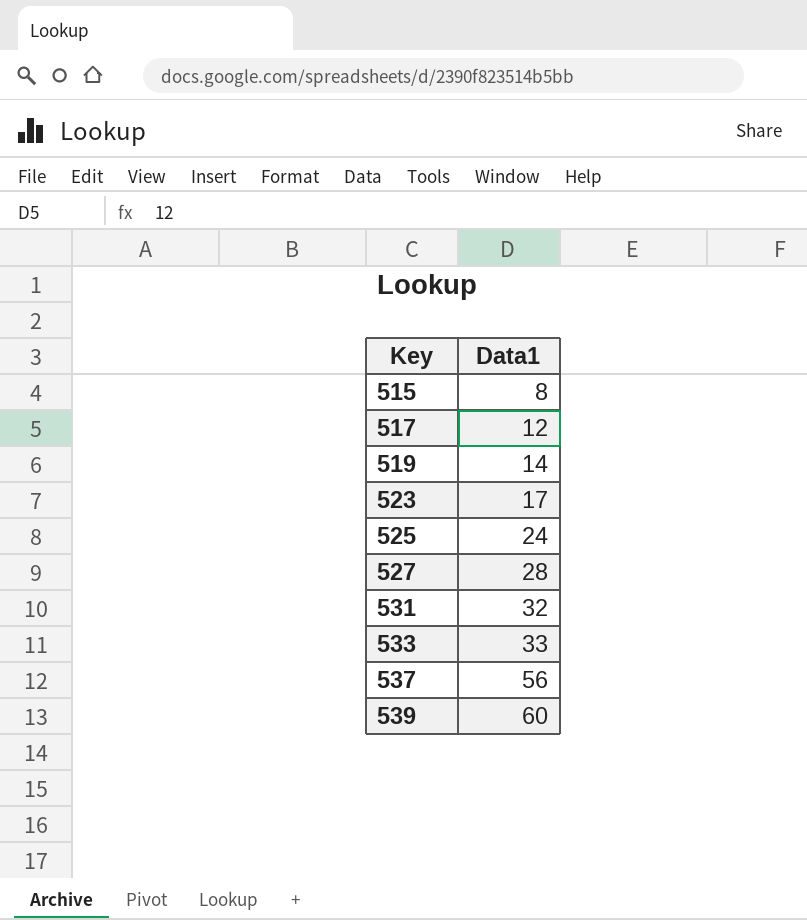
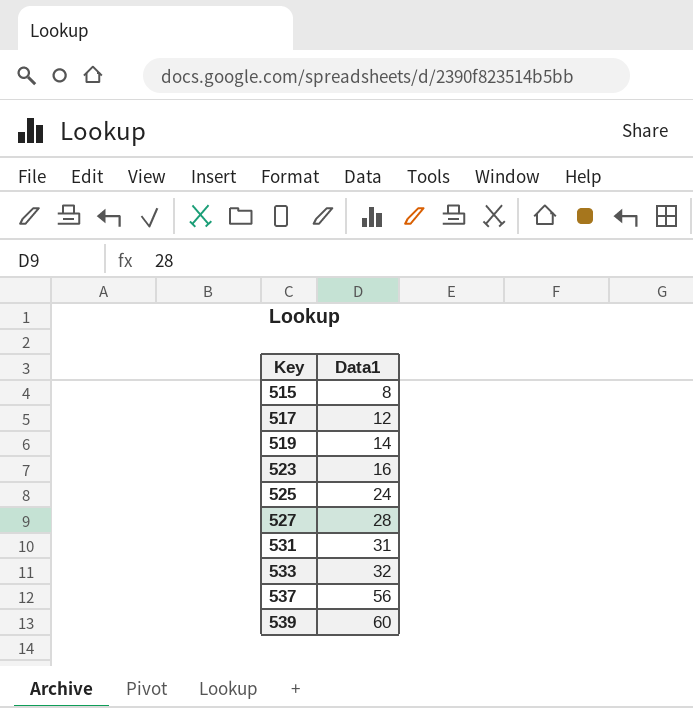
523 | Data1: 17 -> 16
531 | Data1: 32 -> 31
533 | Data1: 33 -> 32

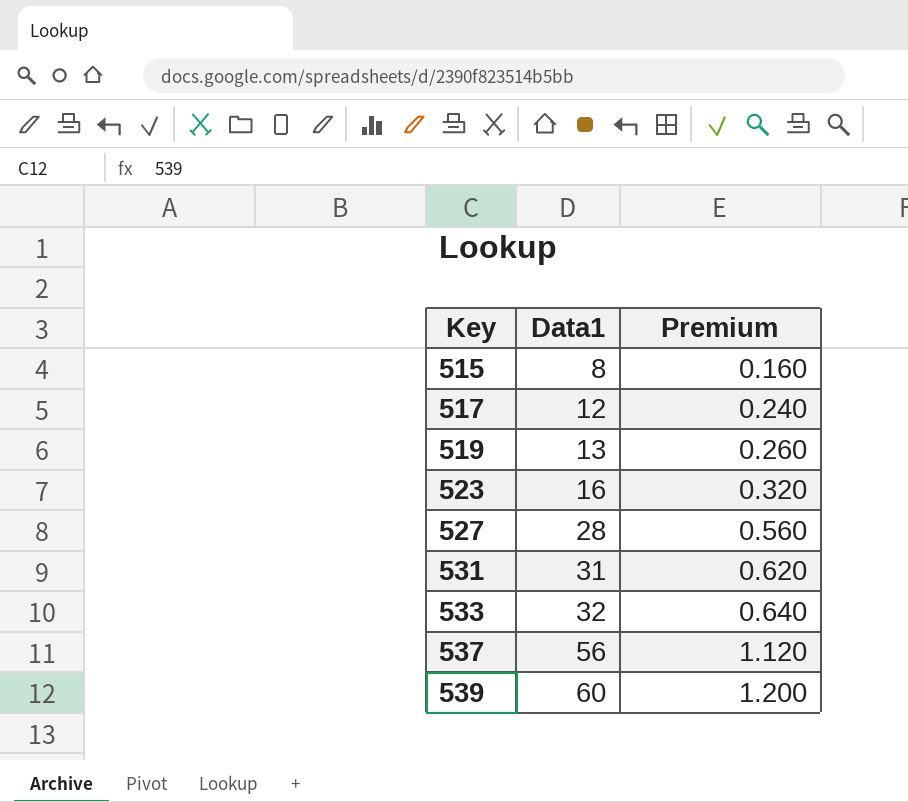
column Premium | formula: none -> [Data1] * 0.02
row 525: 24 -> none
519 | Data1: 14 -> 13

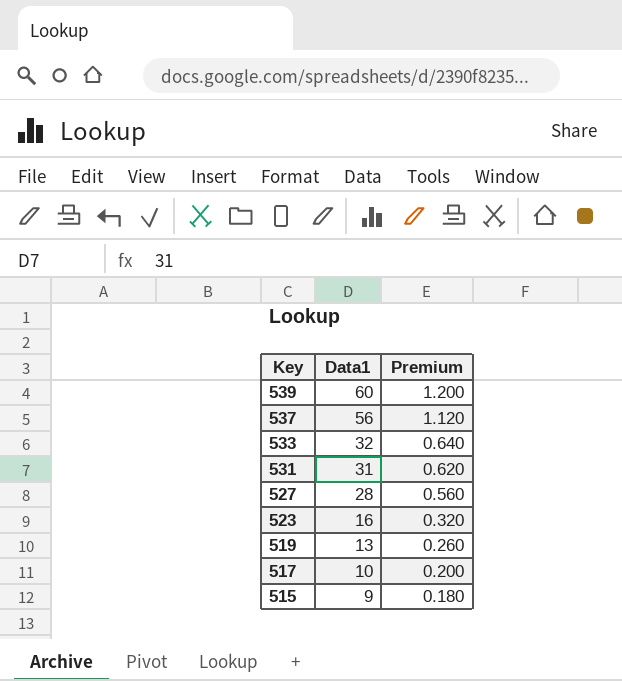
row order: Key ascending -> Key descending
517 | Data1: 12 -> 10
517 | Premium: 0.240 -> 0.200
515 | Data1: 8 -> 9
515 | Premium: 0.160 -> 0.180

